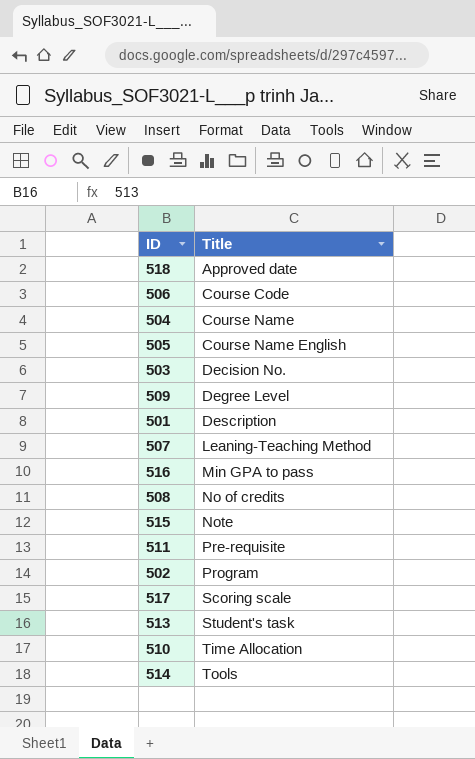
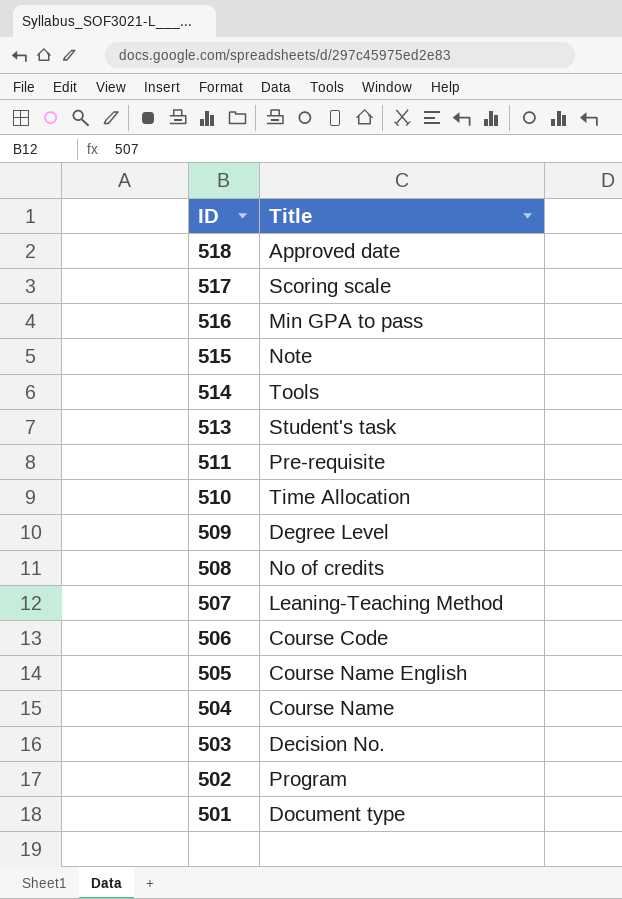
row order: Title ascending -> ID descending
501 | Title: Description -> Document type

